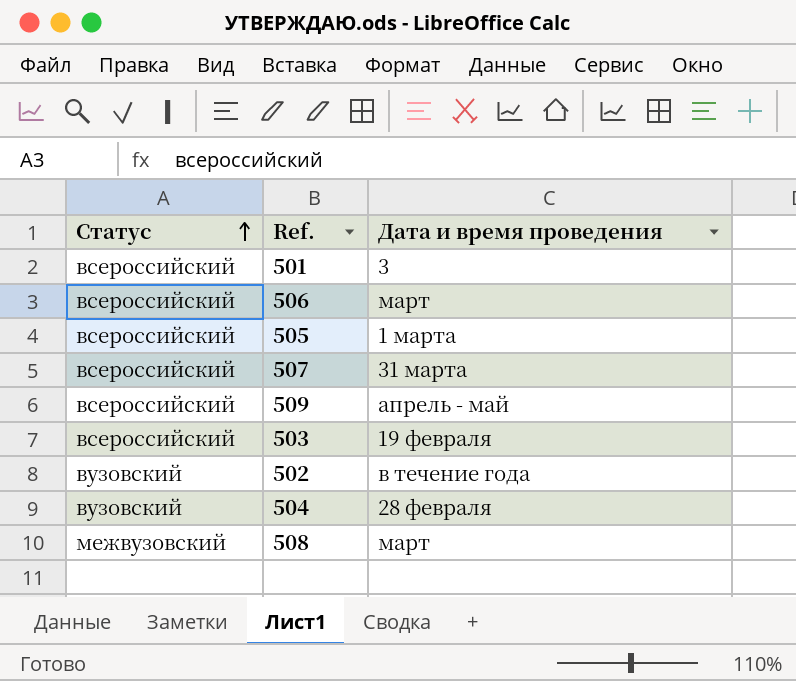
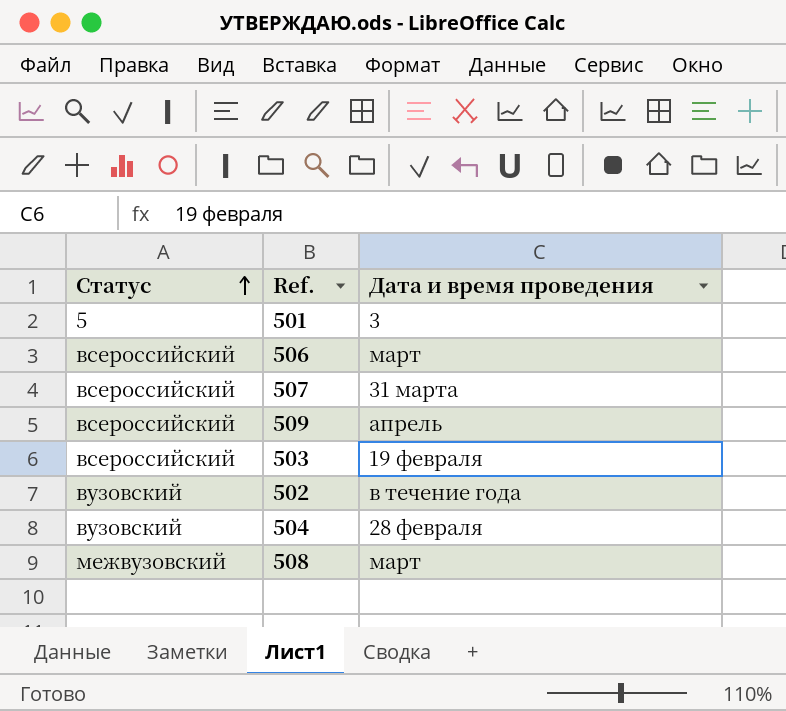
row 505: всероссийский | 1 марта -> none
501 | Статус: всероссийский -> 5
509 | Дата и время проведения: апрель - май -> апрель

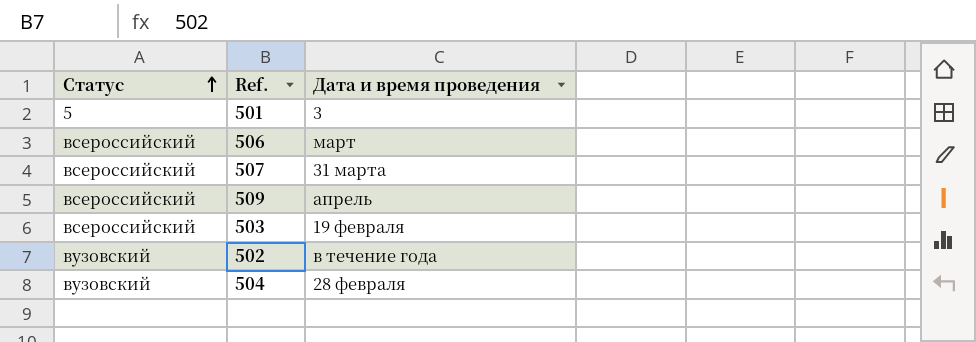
row 508: межвузовский | март -> none

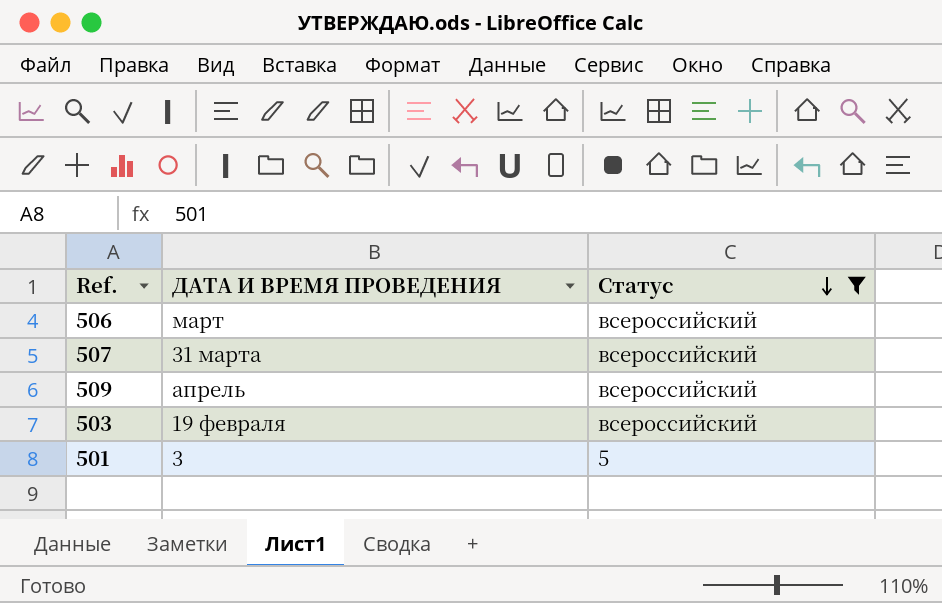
filter: none -> Статус != вузовский
row order: Статус ascending -> Статус descending
column name: Дата и время проведения -> ДАТА И ВРЕМЯ ПРОВЕДЕНИЯ
column Статус | position: 1 -> 3

